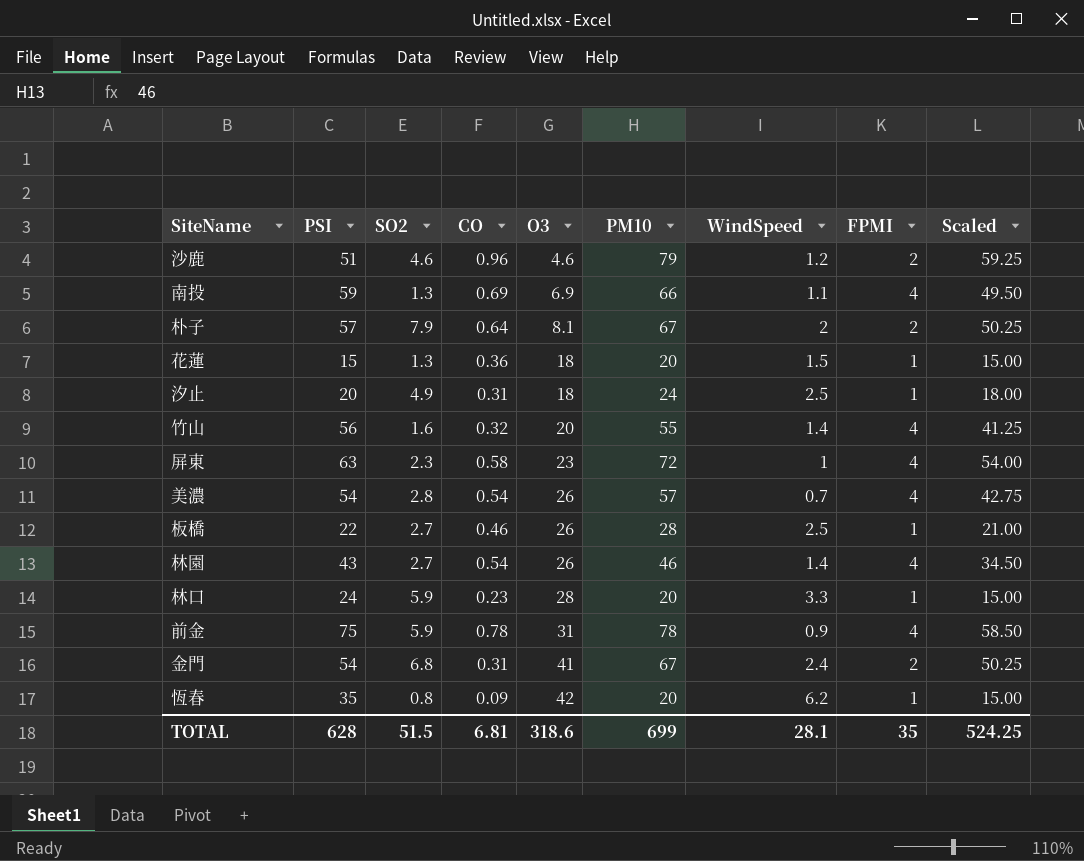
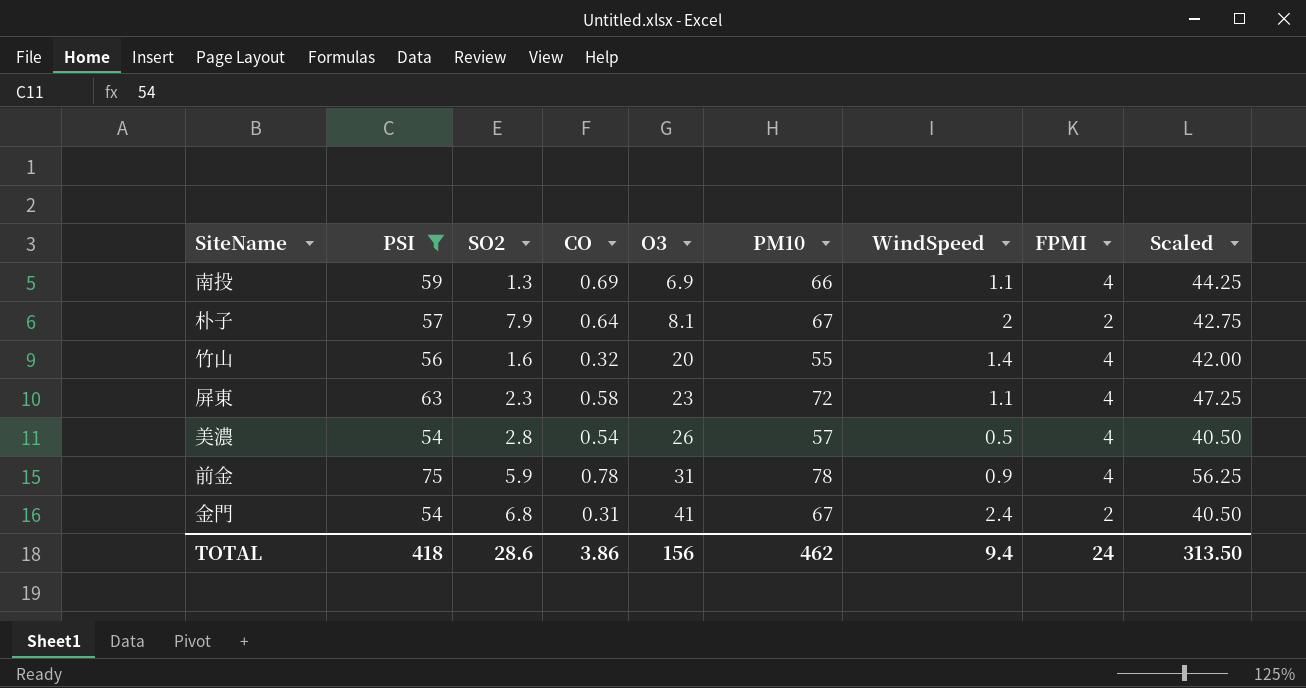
filter: none -> PSI >= 54
column Scaled | formula: [PM10] * 0.75 -> [PSI] * 0.75
屏東 | WindSpeed: 1 -> 1.1
美濃 | WindSpeed: 0.7 -> 0.5
TOTAL | PSI: 628 -> 418
TOTAL | SO2: 51.5 -> 28.6
TOTAL | CO: 6.81 -> 3.86
TOTAL | O3: 318.6 -> 156
TOTAL | PM10: 699 -> 462
TOTAL | WindSpeed: 28.1 -> 9.4
TOTAL | FPMI: 35 -> 24
TOTAL | Scaled: 524.25 -> 313.50

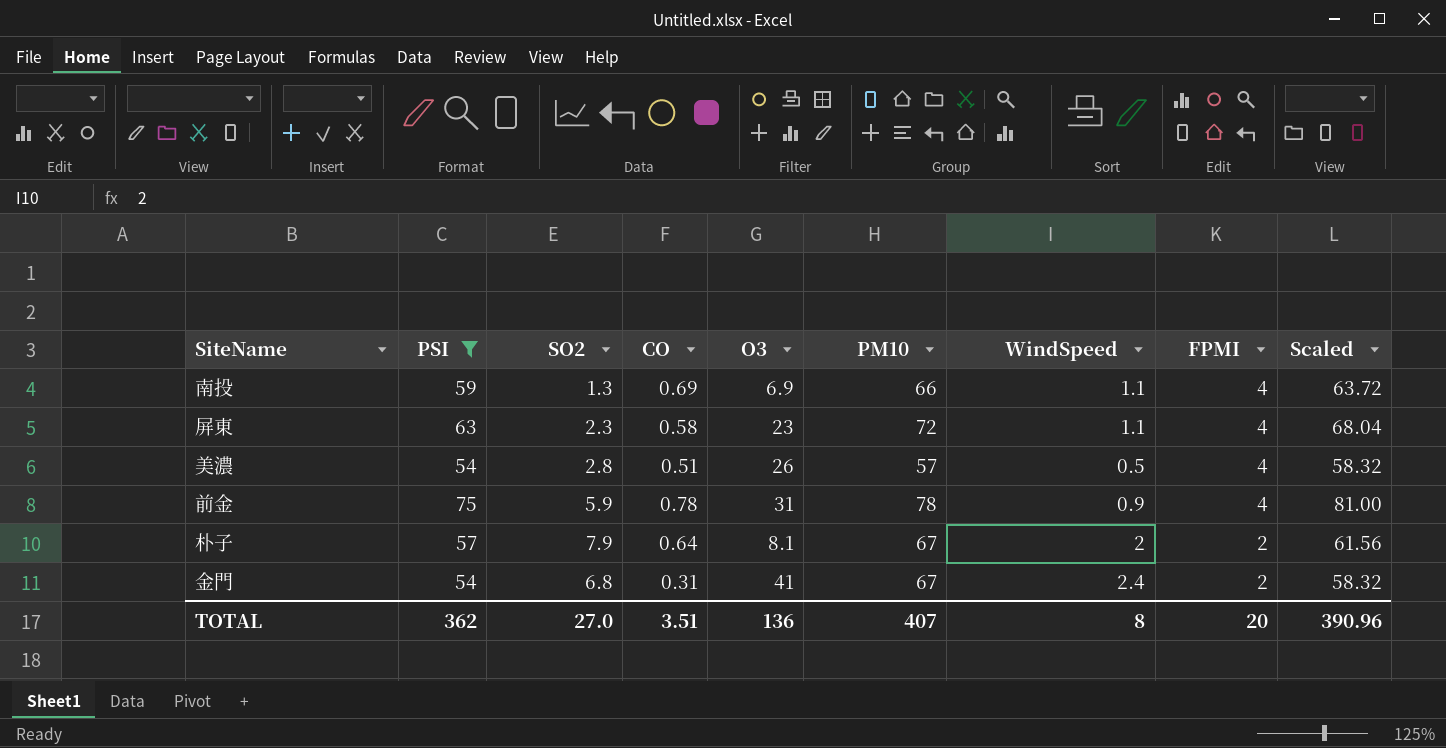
row order: O3 ascending -> FPMI descending
column Scaled | formula: [PSI] * 0.75 -> [PSI] * 1.08
row 竹山: 56 | 1.6 | 0.32 | 20 | 55 | 1.4 | 4 | 42.00 -> none
美濃 | CO: 0.54 -> 0.51
TOTAL | PSI: 418 -> 362
TOTAL | SO2: 28.6 -> 27.0
TOTAL | CO: 3.86 -> 3.51
TOTAL | O3: 156 -> 136
TOTAL | PM10: 462 -> 407
TOTAL | WindSpeed: 9.4 -> 8
TOTAL | FPMI: 24 -> 20
TOTAL | Scaled: 313.50 -> 390.96

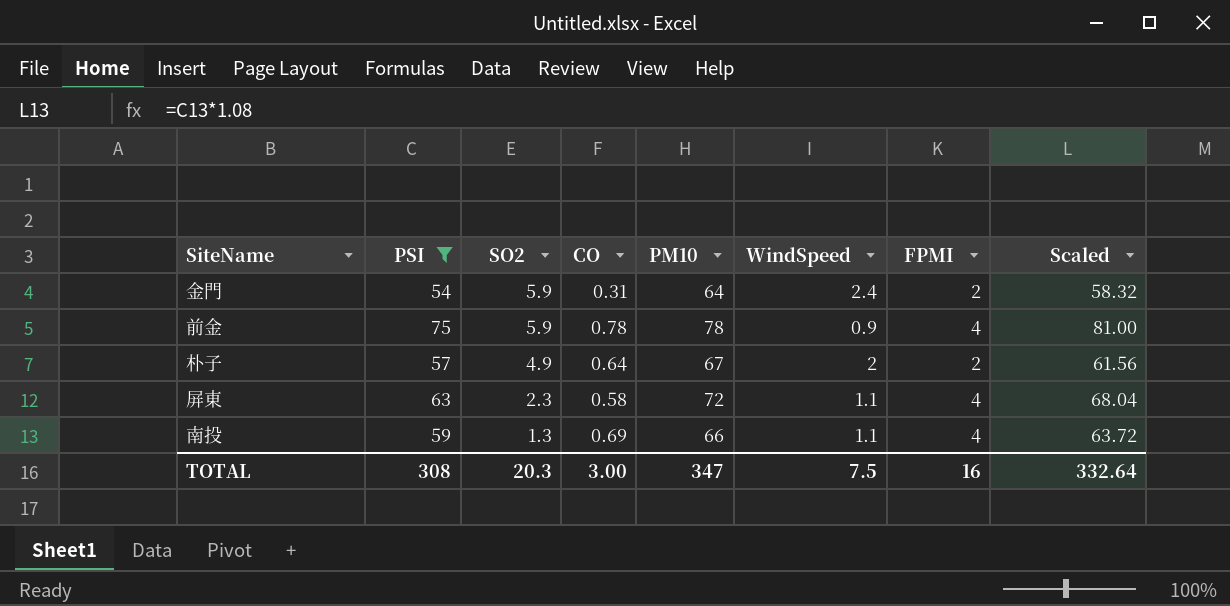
row order: FPMI descending -> SO2 descending
column O3 | position: 5 -> none
row 美濃: 54 | 2.8 | 0.51 | 26 | 57 | 0.5 | 4 | 58.32 -> none
金門 | SO2: 6.8 -> 5.9
金門 | PM10: 67 -> 64
朴子 | SO2: 7.9 -> 4.9
TOTAL | PSI: 362 -> 308
TOTAL | SO2: 27.0 -> 20.3
TOTAL | CO: 3.51 -> 3.00
TOTAL | PM10: 407 -> 347
TOTAL | WindSpeed: 8 -> 7.5
TOTAL | FPMI: 20 -> 16
TOTAL | Scaled: 390.96 -> 332.64

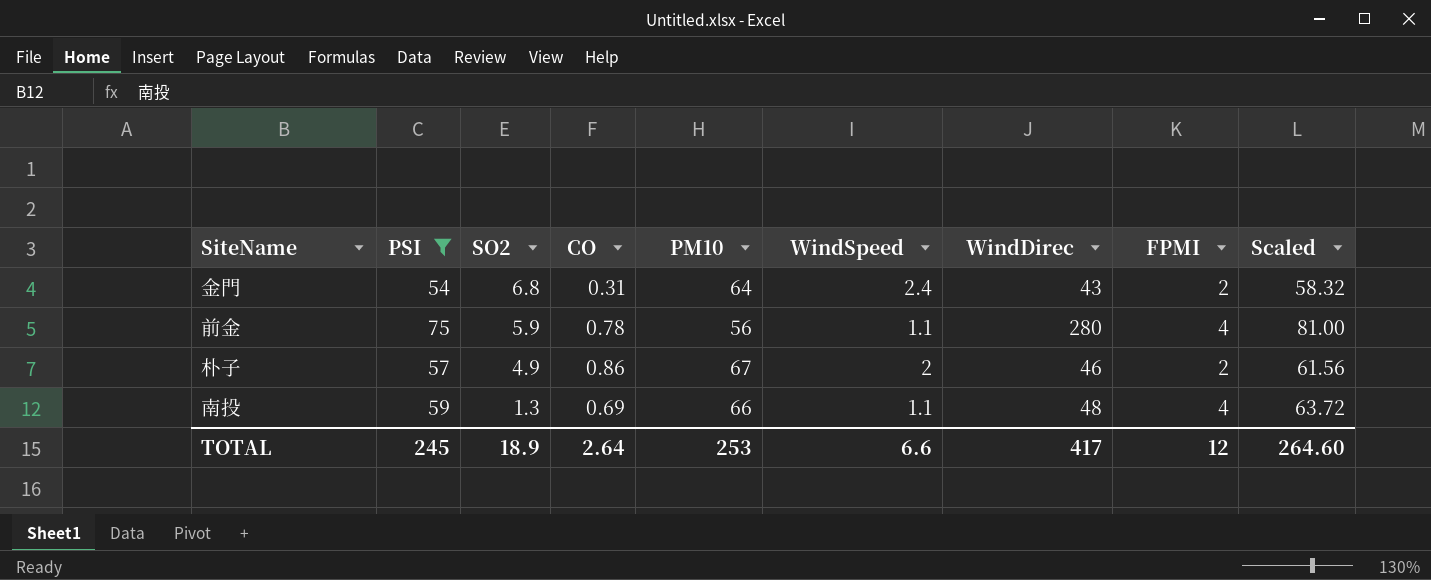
column WindDirec | position: none -> 7
row 屏東: 63 | 2.3 | 0.58 | 72 | 1.1 | 4 | 68.04 -> none
金門 | SO2: 5.9 -> 6.8
前金 | PM10: 78 -> 56
前金 | WindSpeed: 0.9 -> 1.1
朴子 | CO: 0.64 -> 0.86
TOTAL | PSI: 308 -> 245
TOTAL | SO2: 20.3 -> 18.9
TOTAL | CO: 3.00 -> 2.64
TOTAL | PM10: 347 -> 253
TOTAL | WindSpeed: 7.5 -> 6.6
TOTAL | FPMI: 16 -> 12
TOTAL | Scaled: 332.64 -> 264.60

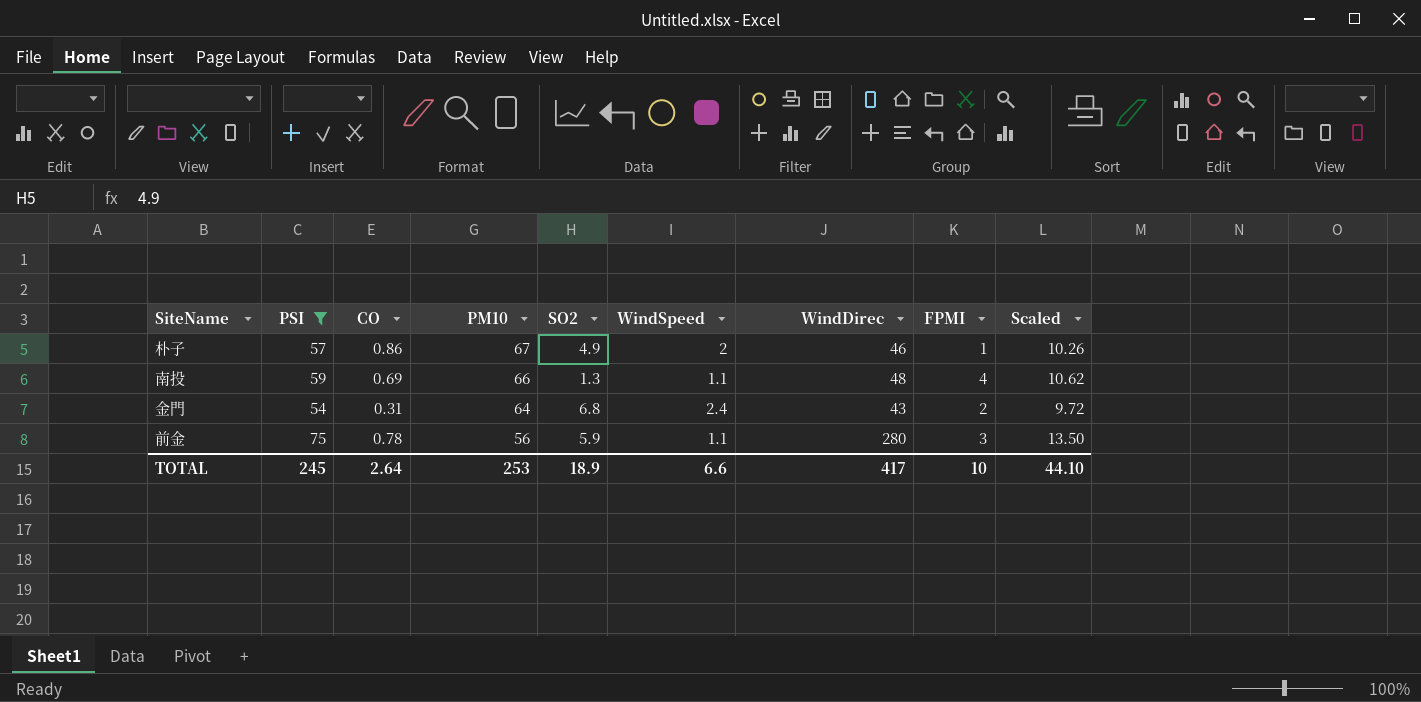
row order: SO2 descending -> PM10 descending
column SO2 | position: 3 -> 5
column Scaled | formula: [PSI] * 1.08 -> [PSI] * 0.18
朴子 | FPMI: 2 -> 1
前金 | FPMI: 4 -> 3
TOTAL | FPMI: 12 -> 10
TOTAL | Scaled: 264.60 -> 44.10

